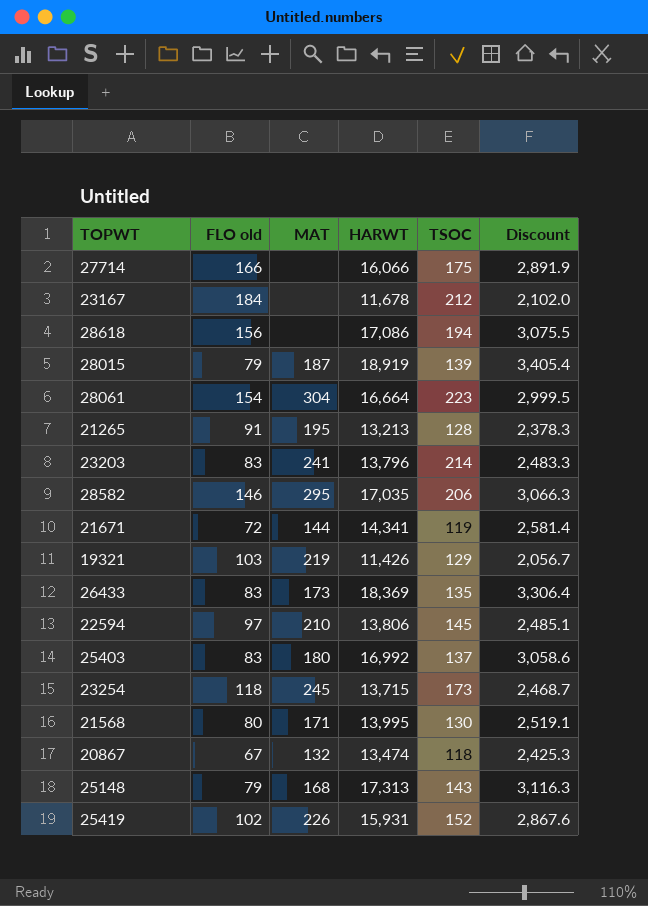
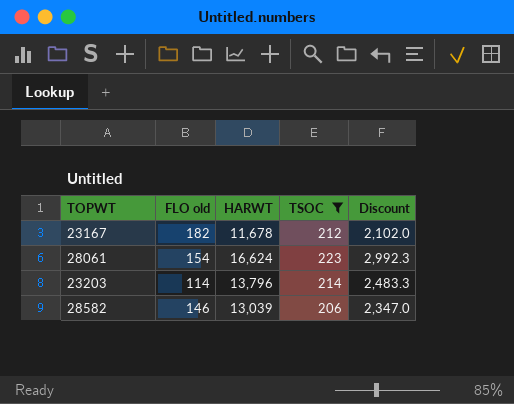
filter: none -> TSOC >= 206
column MAT | position: 3 -> none
23167 | FLO old: 184 -> 182
28061 | HARWT: 16,664 -> 16,624
28061 | Discount: 2,999.5 -> 2,992.3
23203 | FLO old: 83 -> 114
28582 | HARWT: 17,035 -> 13,039
28582 | Discount: 3,066.3 -> 2,347.0

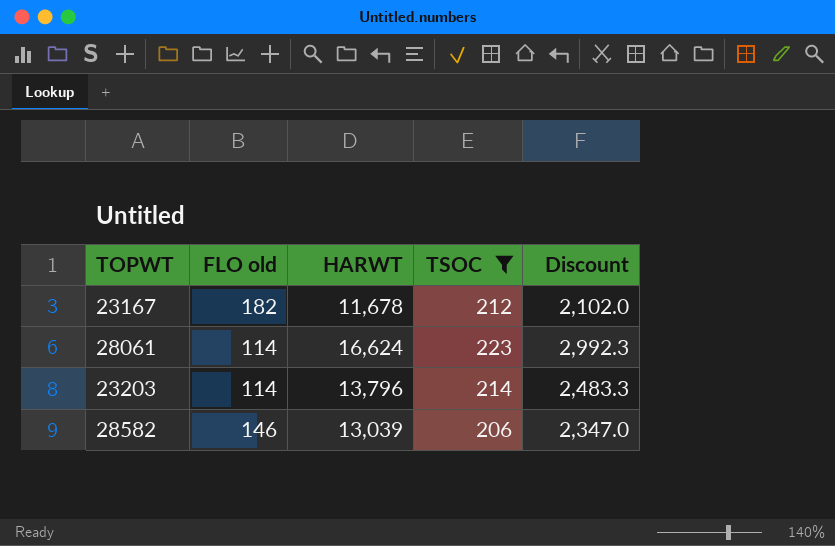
28061 | FLO old: 154 -> 114

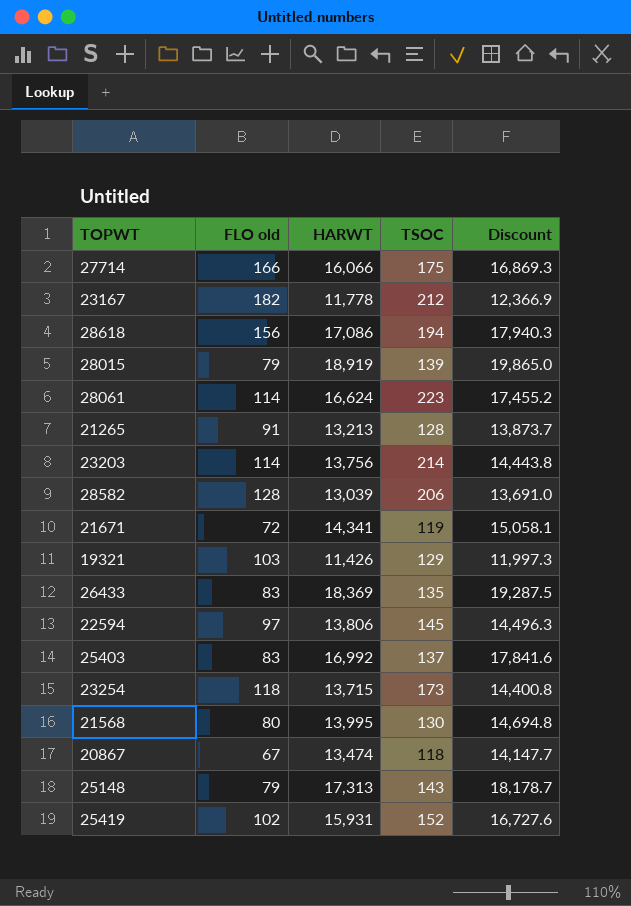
filter: TSOC >= 206 -> none
column Discount | formula: [HARWT] * 0.18 -> [HARWT] * 1.05
23167 | HARWT: 11,678 -> 11,778
23203 | HARWT: 13,796 -> 13,756
28582 | FLO old: 146 -> 128

